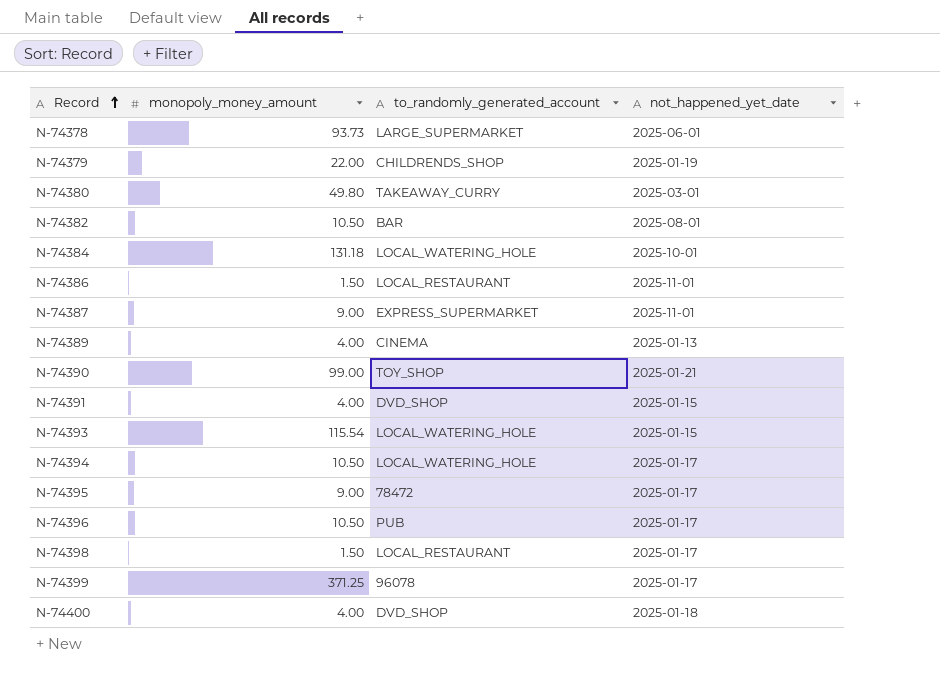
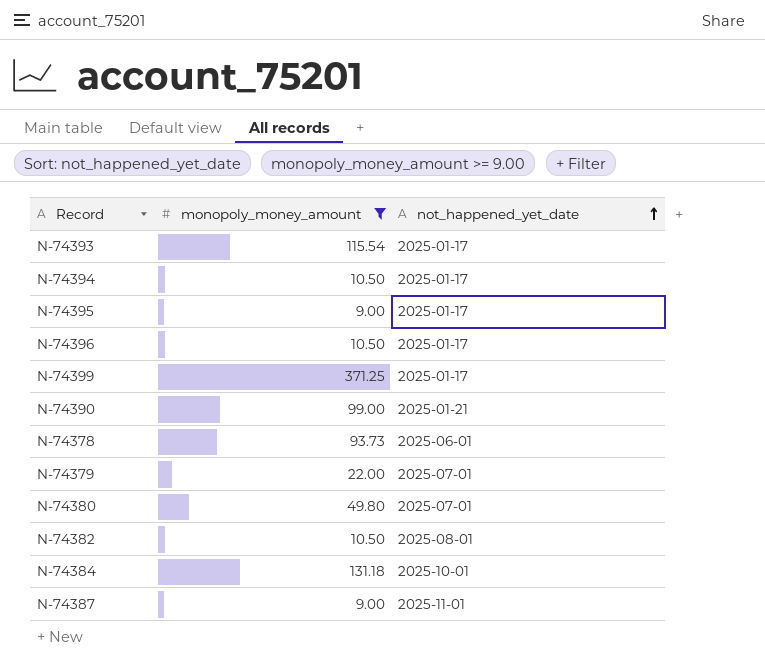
filter: none -> monopoly_money_amount >= 9.00
row order: Record ascending -> not_happened_yet_date ascending
column to_randomly_generated_account | position: 3 -> none
N-74393 | not_happened_yet_date: 2025-01-15 -> 2025-01-17
N-74379 | not_happened_yet_date: 2025-01-19 -> 2025-07-01
N-74380 | not_happened_yet_date: 2025-03-01 -> 2025-07-01

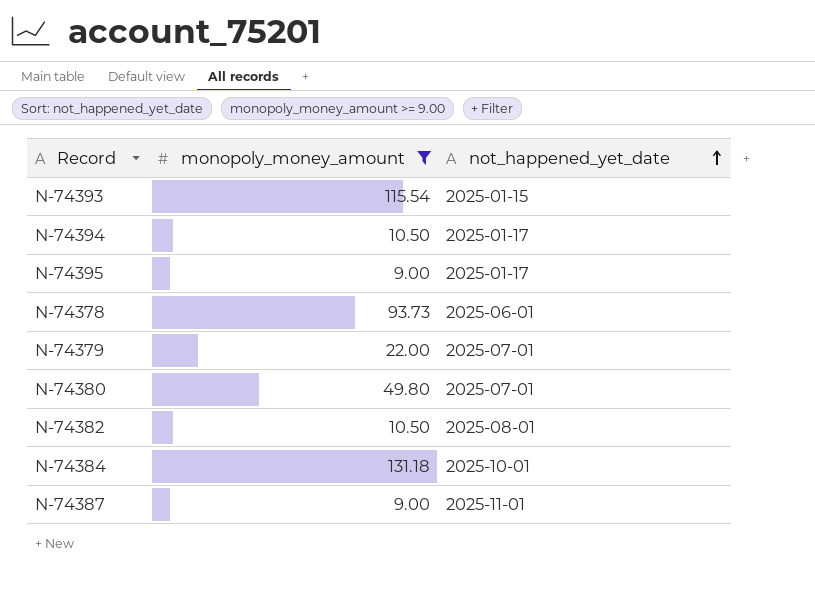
row N-74396: 10.50 | 2025-01-17 -> none
row N-74399: 371.25 | 2025-01-17 -> none
row N-74390: 99.00 | 2025-01-21 -> none
N-74393 | not_happened_yet_date: 2025-01-17 -> 2025-01-15

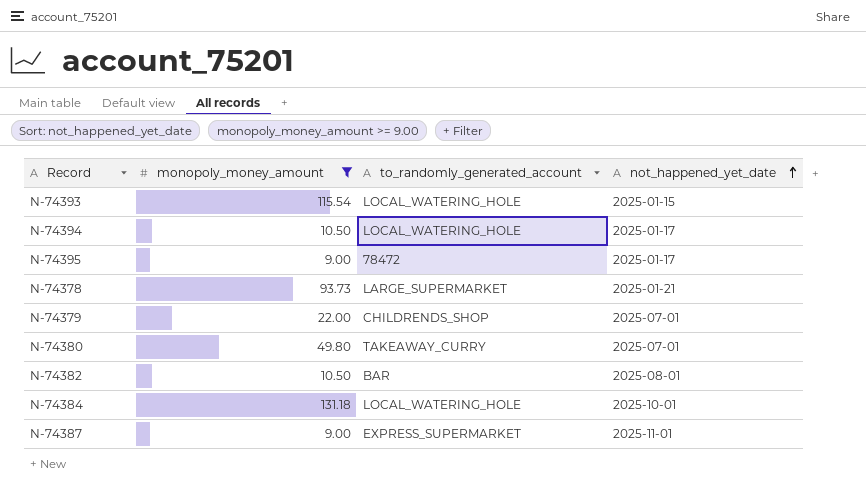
column to_randomly_generated_account | position: none -> 3
N-74378 | not_happened_yet_date: 2025-06-01 -> 2025-01-21

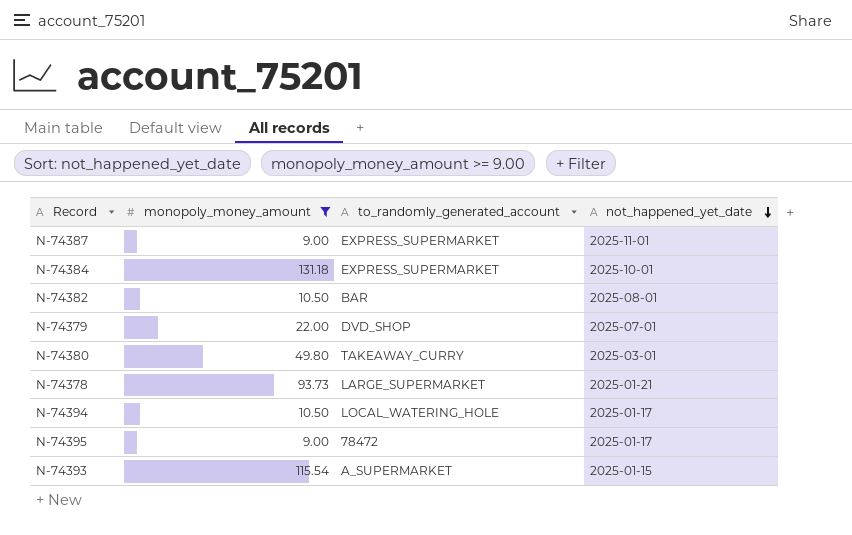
row order: not_happened_yet_date ascending -> not_happened_yet_date descending
N-74384 | to_randomly_generated_account: LOCAL_WATERING_HOLE -> EXPRESS_SUPERMARKET
N-74379 | to_randomly_generated_account: CHILDRENDS_SHOP -> DVD_SHOP
N-74380 | not_happened_yet_date: 2025-07-01 -> 2025-03-01
N-74393 | to_randomly_generated_account: LOCAL_WATERING_HOLE -> A_SUPERMARKET

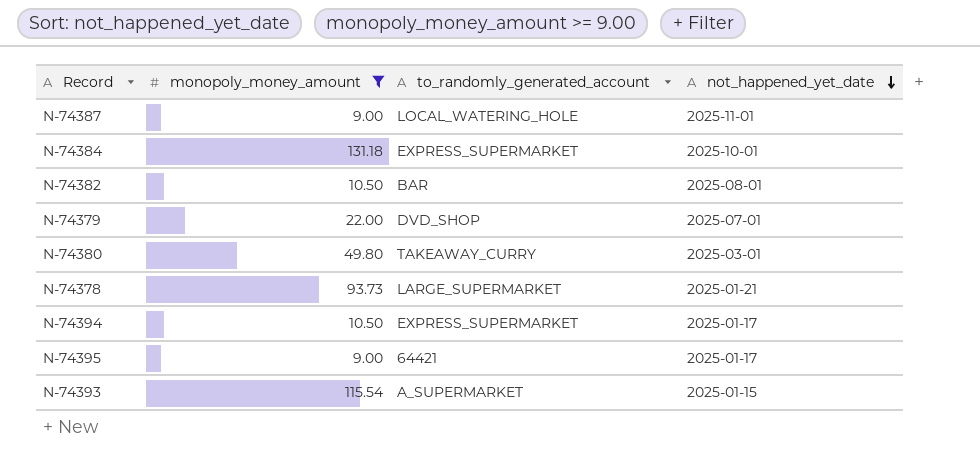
N-74387 | to_randomly_generated_account: EXPRESS_SUPERMARKET -> LOCAL_WATERING_HOLE
N-74394 | to_randomly_generated_account: LOCAL_WATERING_HOLE -> EXPRESS_SUPERMARKET
N-74395 | to_randomly_generated_account: 78472 -> 64421

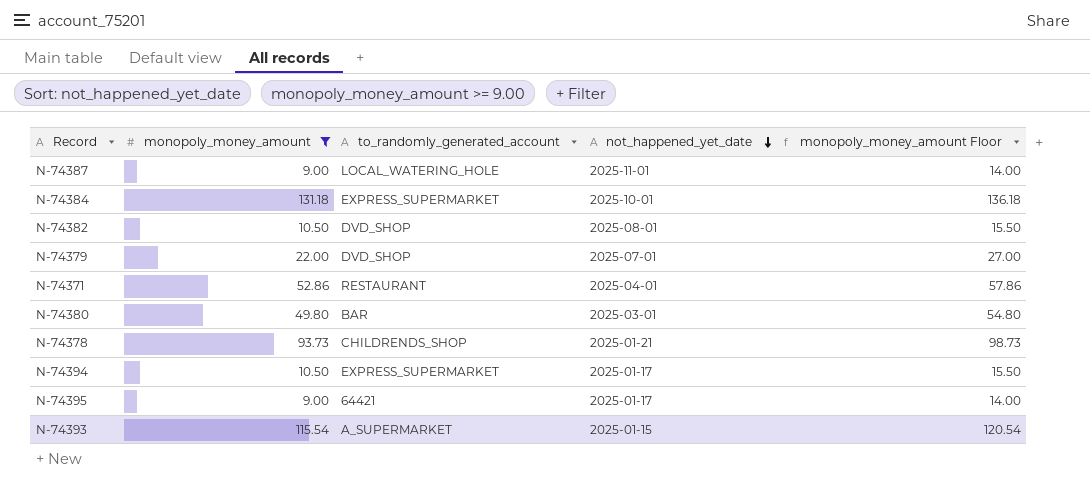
column monopoly_money_amount Floor | formula: none -> [monopoly_money_amount] + 5
N-74382 | to_randomly_generated_account: BAR -> DVD_SHOP
row N-74371: none -> 52.86 | RESTAURANT | 2025-04-01 | 57.86
N-74380 | to_randomly_generated_account: TAKEAWAY_CURRY -> BAR
N-74378 | to_randomly_generated_account: LARGE_SUPERMARKET -> CHILDRENDS_SHOP

